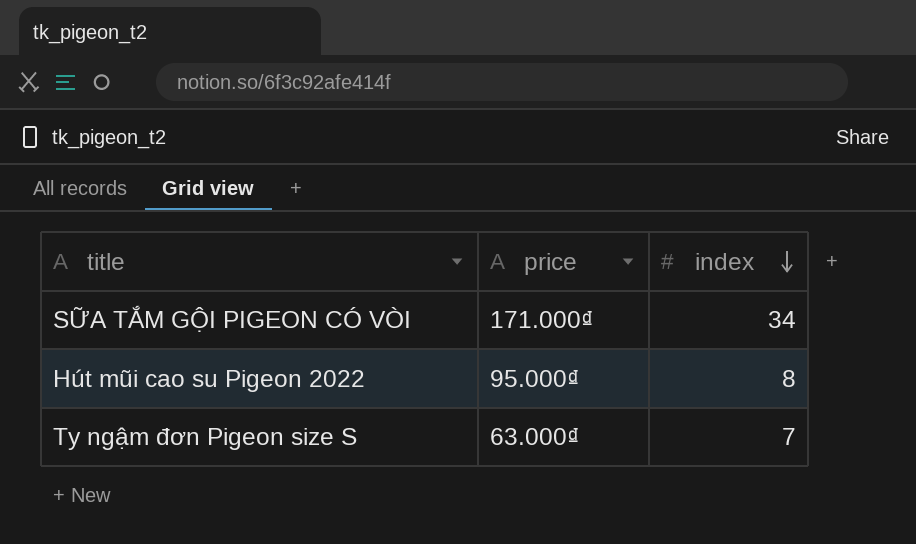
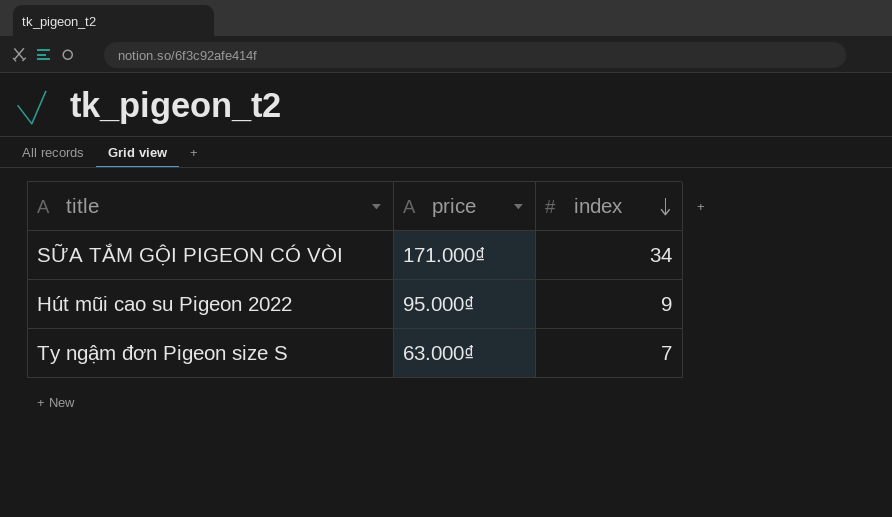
Hút mũi cao su Pigeon 2022 | index: 8 -> 9

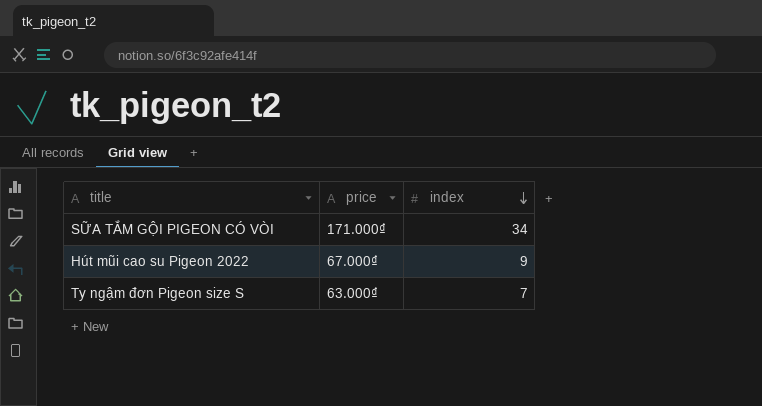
Hút mũi cao su Pigeon 2022 | price: 95.000₫ -> 67.000₫

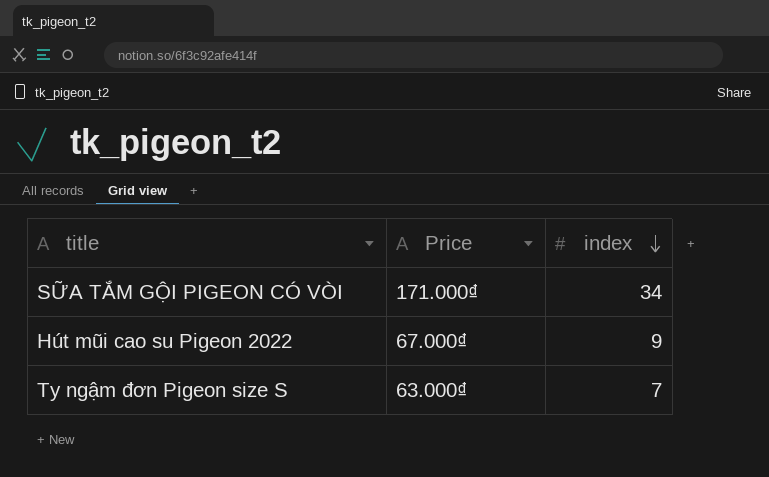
column name: price -> Price

